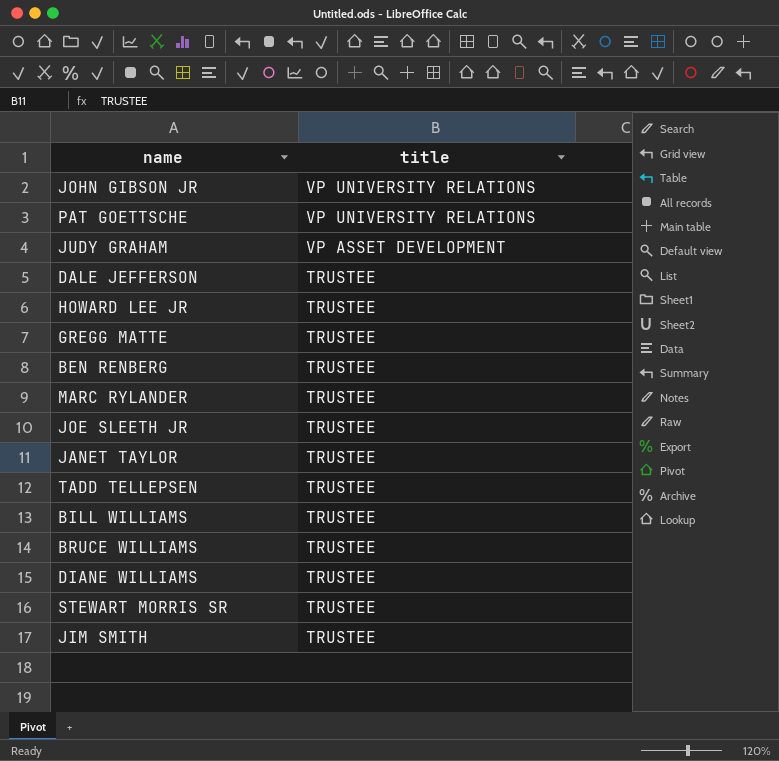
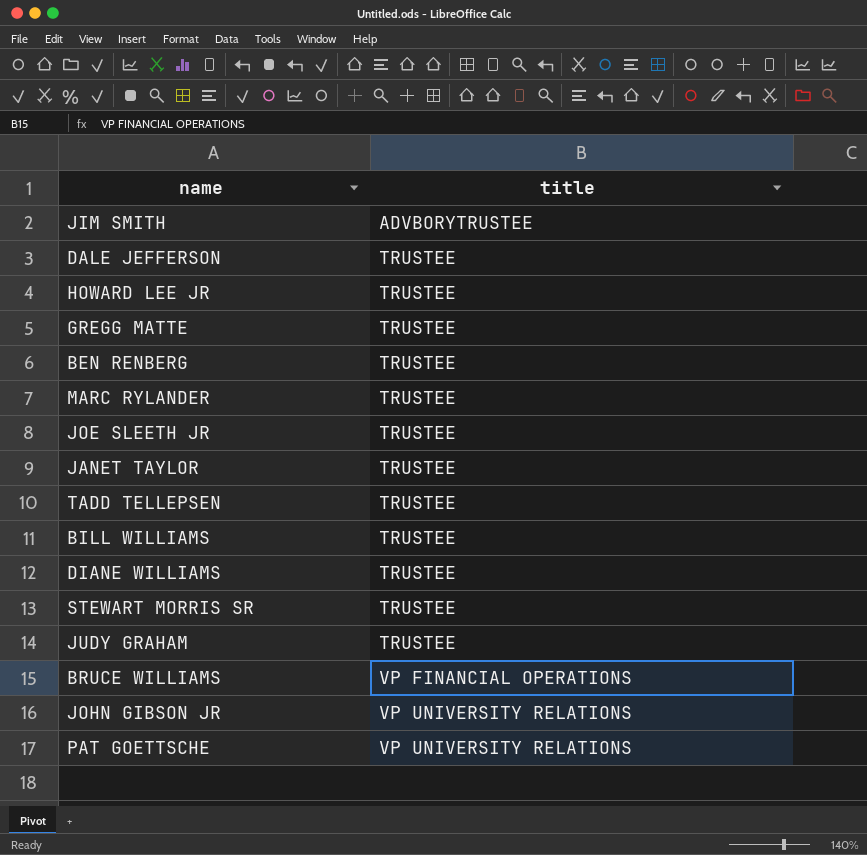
row order: title descending -> title ascending
JIM SMITH | title: TRUSTEE -> ADVBORYTRUSTEE
JUDY GRAHAM | title: VP ASSET DEVELOPMENT -> TRUSTEE
BRUCE WILLIAMS | title: TRUSTEE -> VP FINANCIAL OPERATIONS

